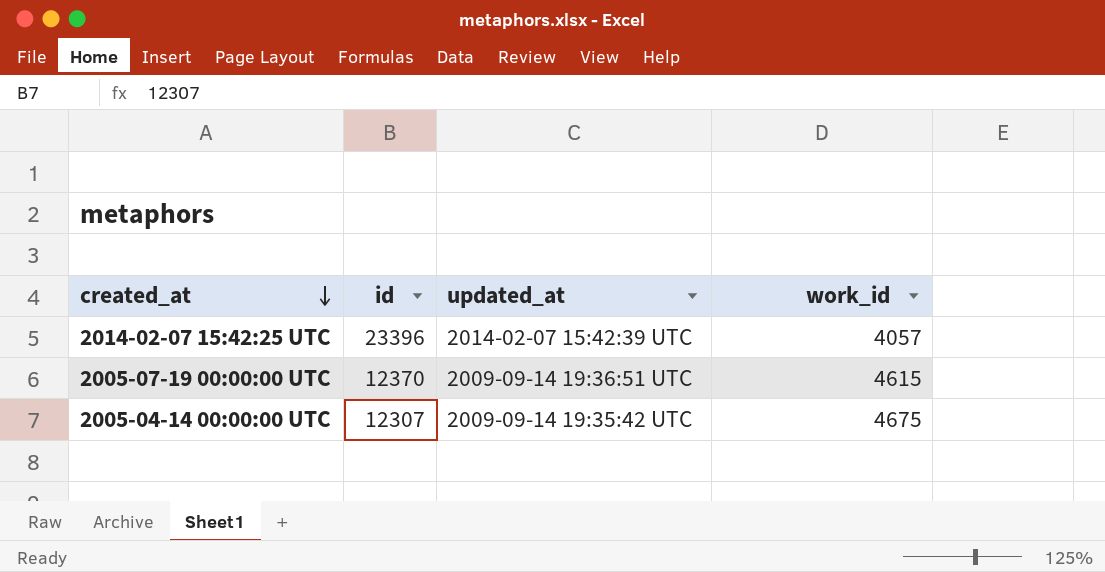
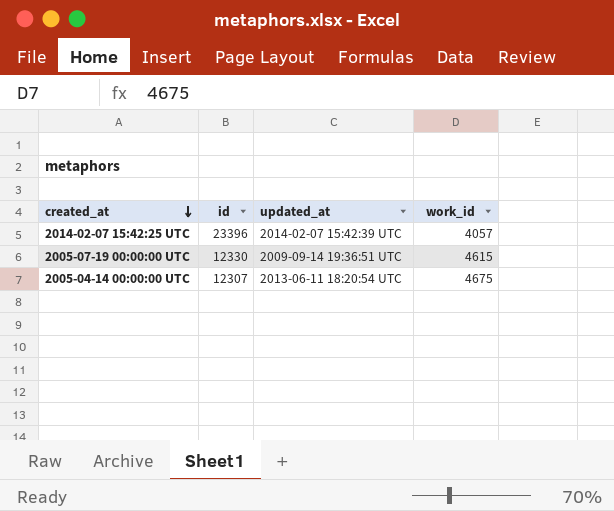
2005-07-19 00:00:00 UTC | id: 12370 -> 12330
2005-04-14 00:00:00 UTC | updated_at: 2009-09-14 19:35:42 UTC -> 2013-06-11 18:20:54 UTC

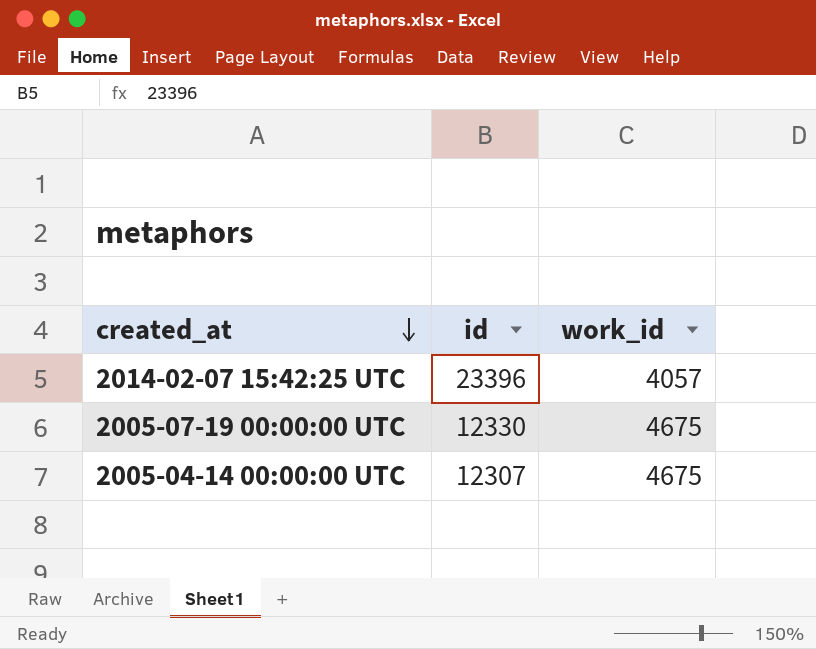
column updated_at | position: 3 -> none
2005-07-19 00:00:00 UTC | work_id: 4615 -> 4675

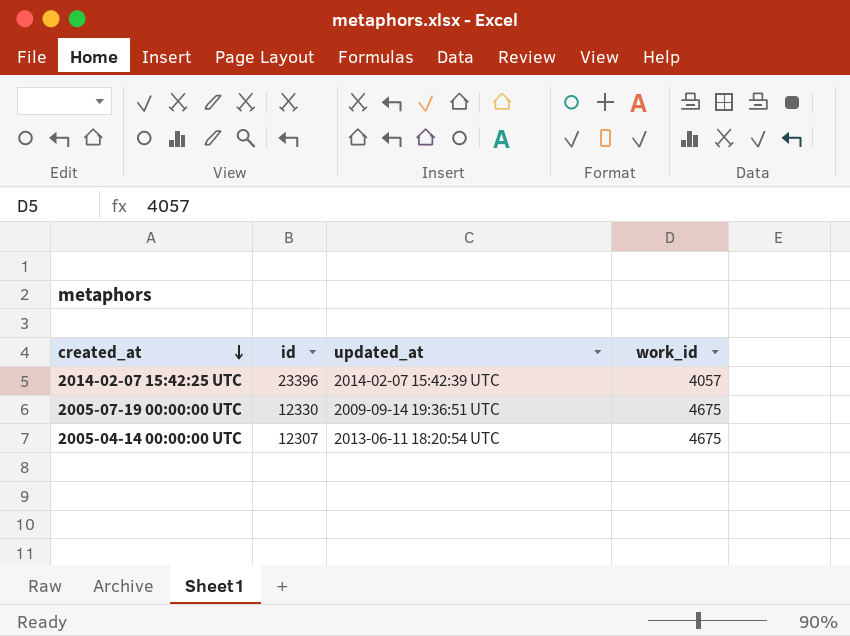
column updated_at | position: none -> 3

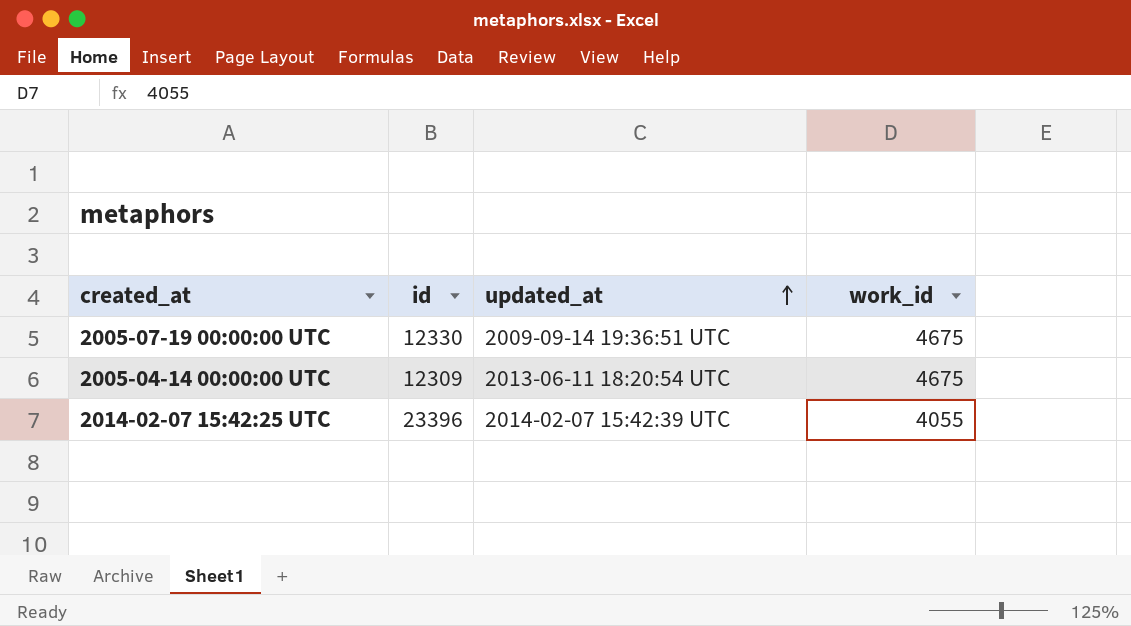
row order: created_at descending -> updated_at ascending
2005-04-14 00:00:00 UTC | id: 12307 -> 12309
2014-02-07 15:42:25 UTC | work_id: 4057 -> 4055

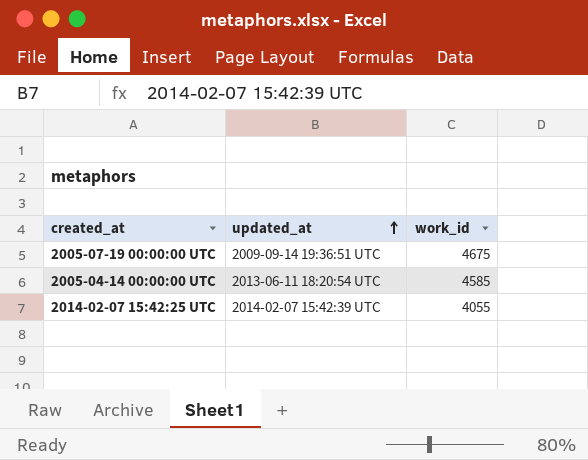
column id | position: 2 -> none
2005-04-14 00:00:00 UTC | work_id: 4675 -> 4585

